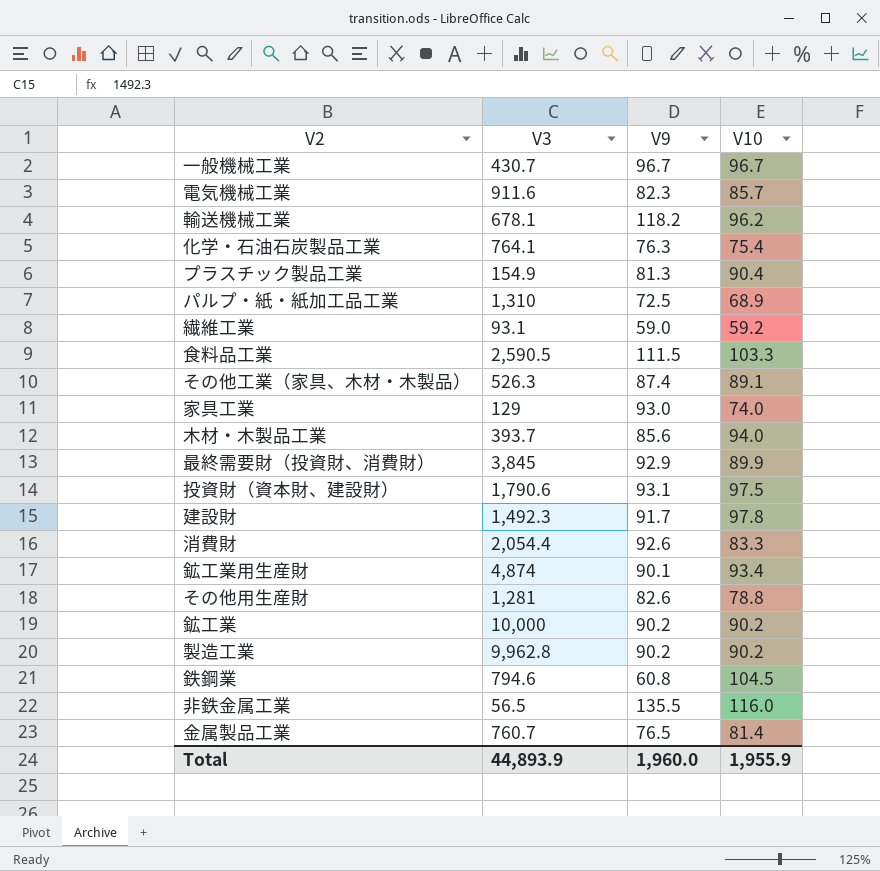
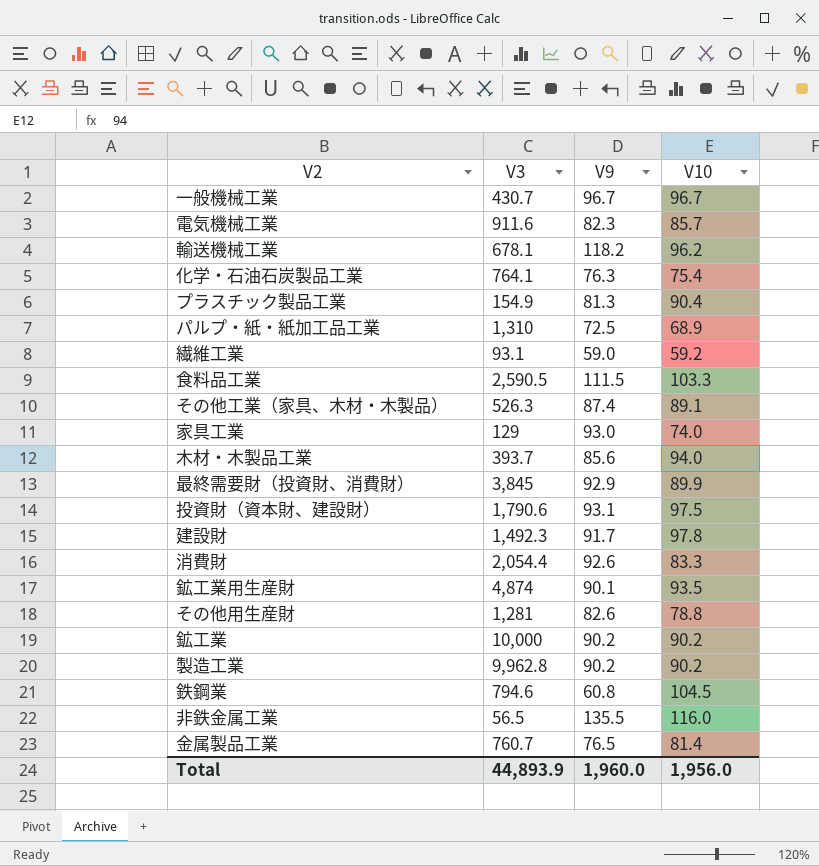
鉱工業用生産財 | V10: 93.4 -> 93.5
Total | V10: 1,955.9 -> 1,956.0

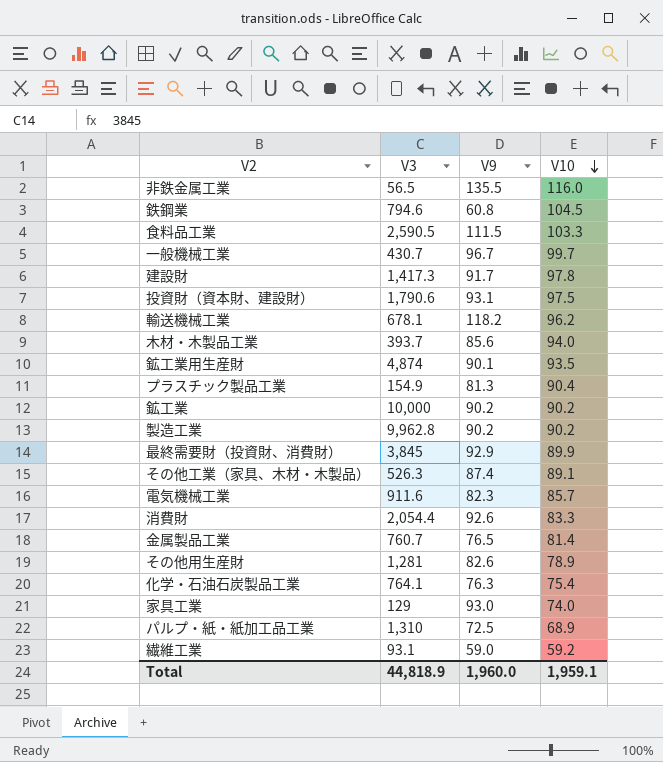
row order: none -> V10 descending
一般機械工業 | V10: 96.7 -> 99.7
建設財 | V3: 1,492.3 -> 1,417.3
その他用生産財 | V10: 78.8 -> 78.9
Total | V3: 44,893.9 -> 44,818.9
Total | V10: 1,956.0 -> 1,959.1

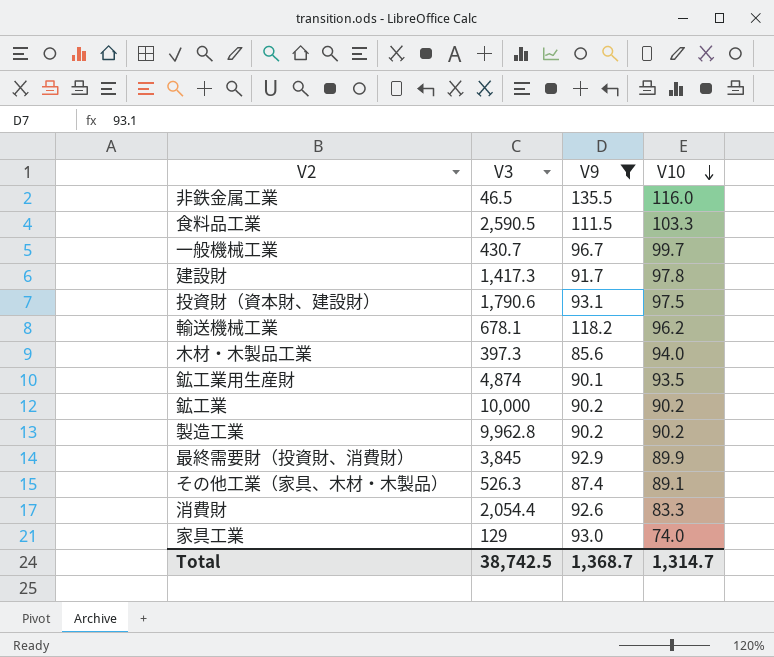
filter: none -> V9 >= 85.6
非鉄金属工業 | V3: 56.5 -> 46.5
木材・木製品工業 | V3: 393.7 -> 397.3
Total | V3: 44,818.9 -> 38,742.5
Total | V9: 1,960.0 -> 1,368.7
Total | V10: 1,959.1 -> 1,314.7

